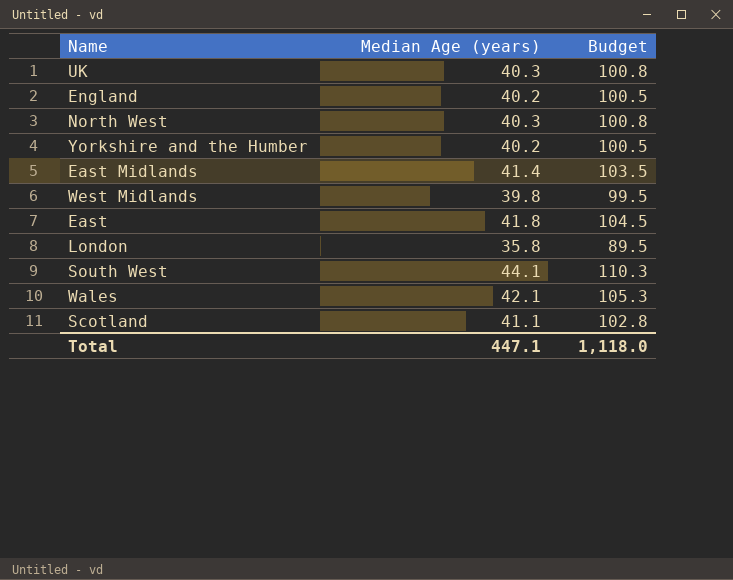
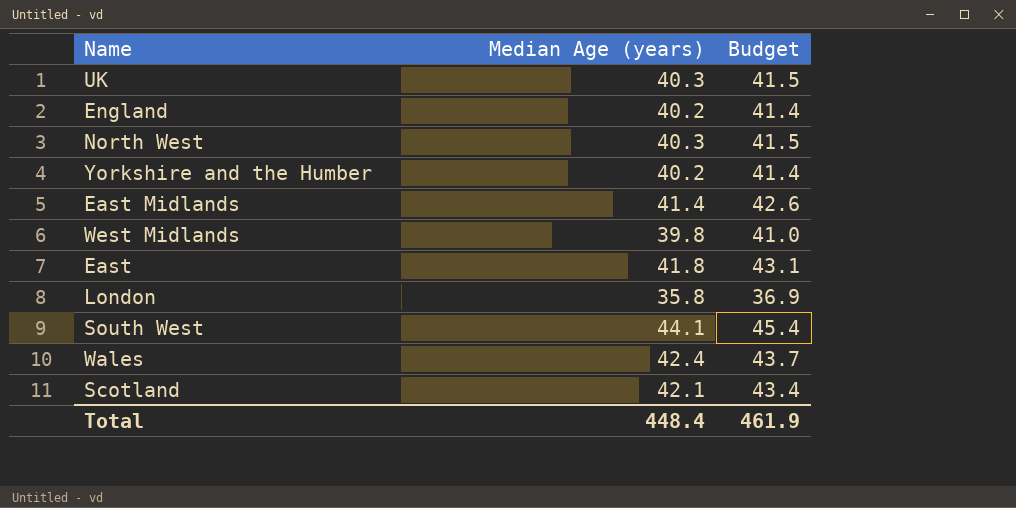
column Budget | formula: [Median Age (years)] * 2.5 -> [Median Age (years)] * 1.03
Wales | Median Age (years): 42.1 -> 42.4
Scotland | Median Age (years): 41.1 -> 42.1
Total | Median Age (years): 447.1 -> 448.4
Total | Budget: 1,118.0 -> 461.9

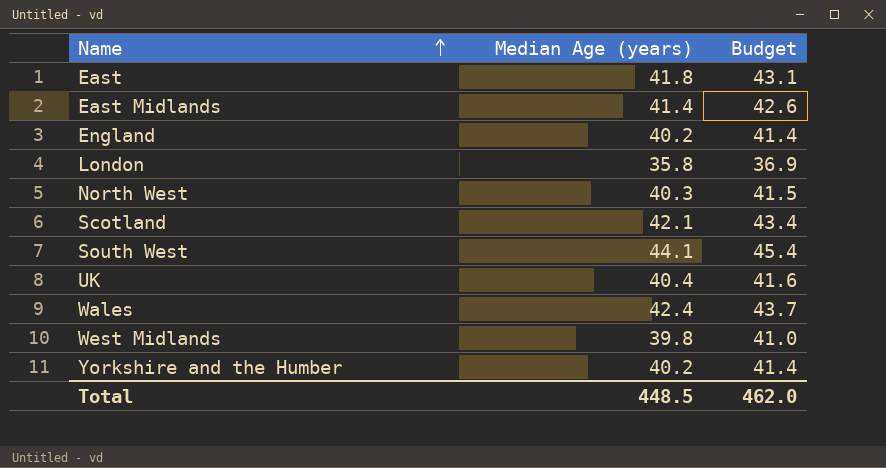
row order: none -> Name ascending
UK | Median Age (years): 40.3 -> 40.4
UK | Budget: 41.5 -> 41.6
Total | Median Age (years): 448.4 -> 448.5
Total | Budget: 461.9 -> 462.0

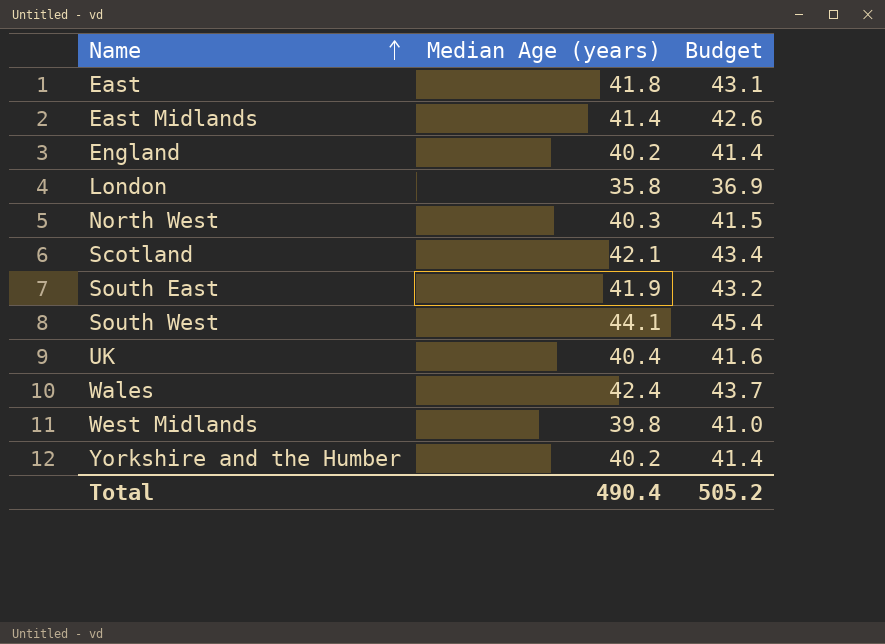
row South East: none -> 41.9 | 43.2
Total | Median Age (years): 448.5 -> 490.4
Total | Budget: 462.0 -> 505.2

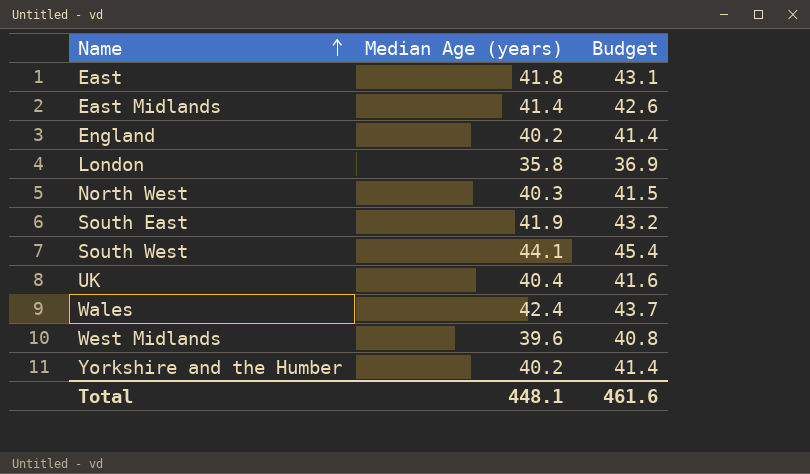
row Scotland: 42.1 | 43.4 -> none
West Midlands | Median Age (years): 39.8 -> 39.6
West Midlands | Budget: 41.0 -> 40.8
Total | Median Age (years): 490.4 -> 448.1
Total | Budget: 505.2 -> 461.6

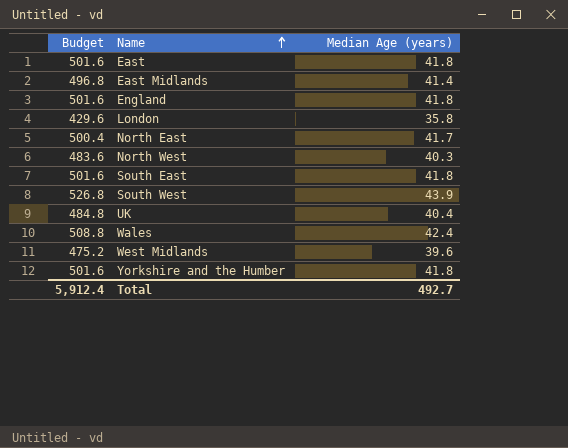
column Budget | formula: [Median Age (years)] * 1.03 -> [Median Age (years)] * 12
column Budget | position: 3 -> 1
England | Median Age (years): 40.2 -> 41.8
row North East: none -> 500.4 | 41.7
South East | Median Age (years): 41.9 -> 41.8
South West | Median Age (years): 44.1 -> 43.9
Yorkshire and the Humber | Median Age (years): 40.2 -> 41.8
Total | Budget: 461.6 -> 5,912.4
Total | Median Age (years): 448.1 -> 492.7

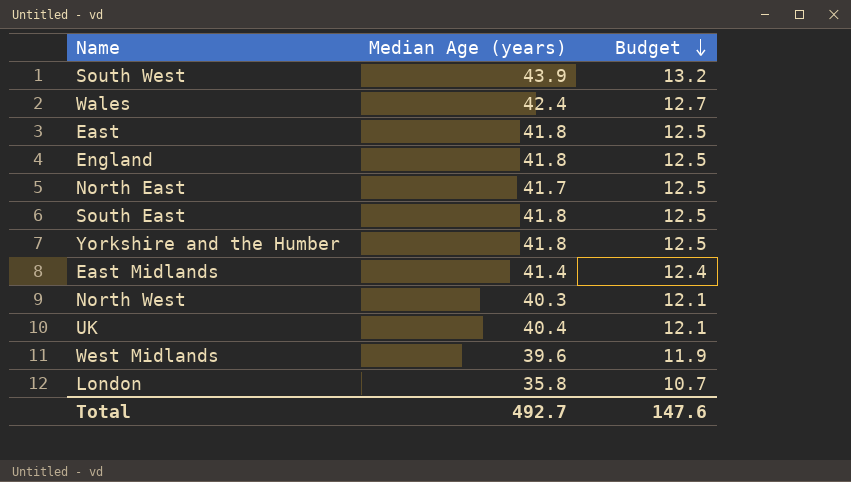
row order: Name ascending -> Budget descending
column Budget | formula: [Median Age (years)] * 12 -> [Median Age (years)] * 0.3
column Budget | position: 1 -> 3
Total | Budget: 5,912.4 -> 147.6

